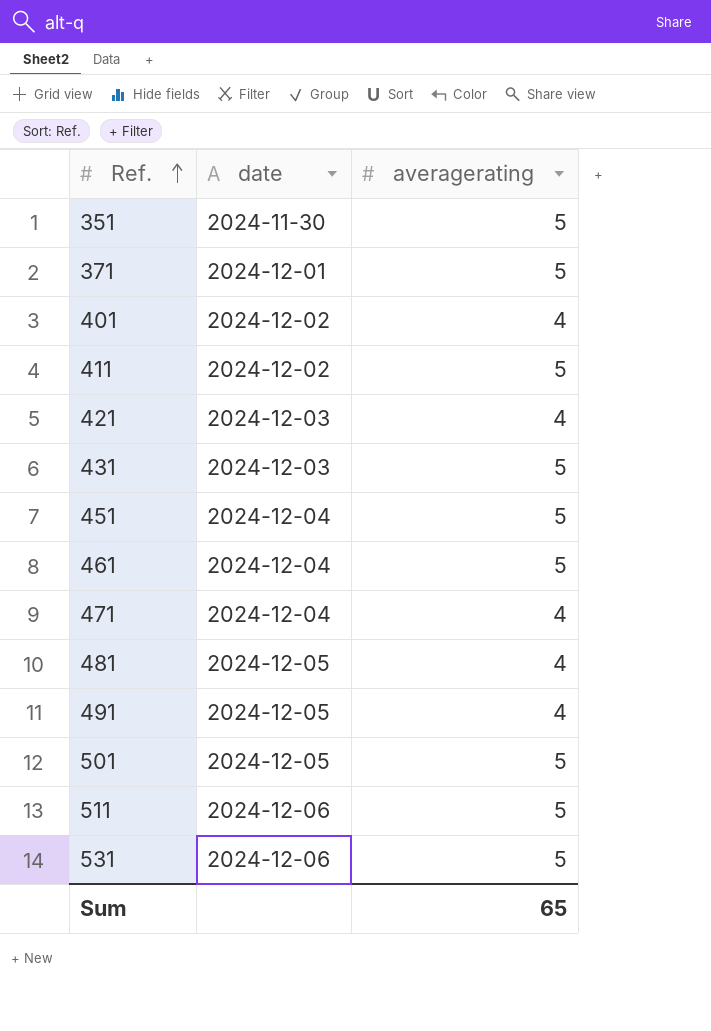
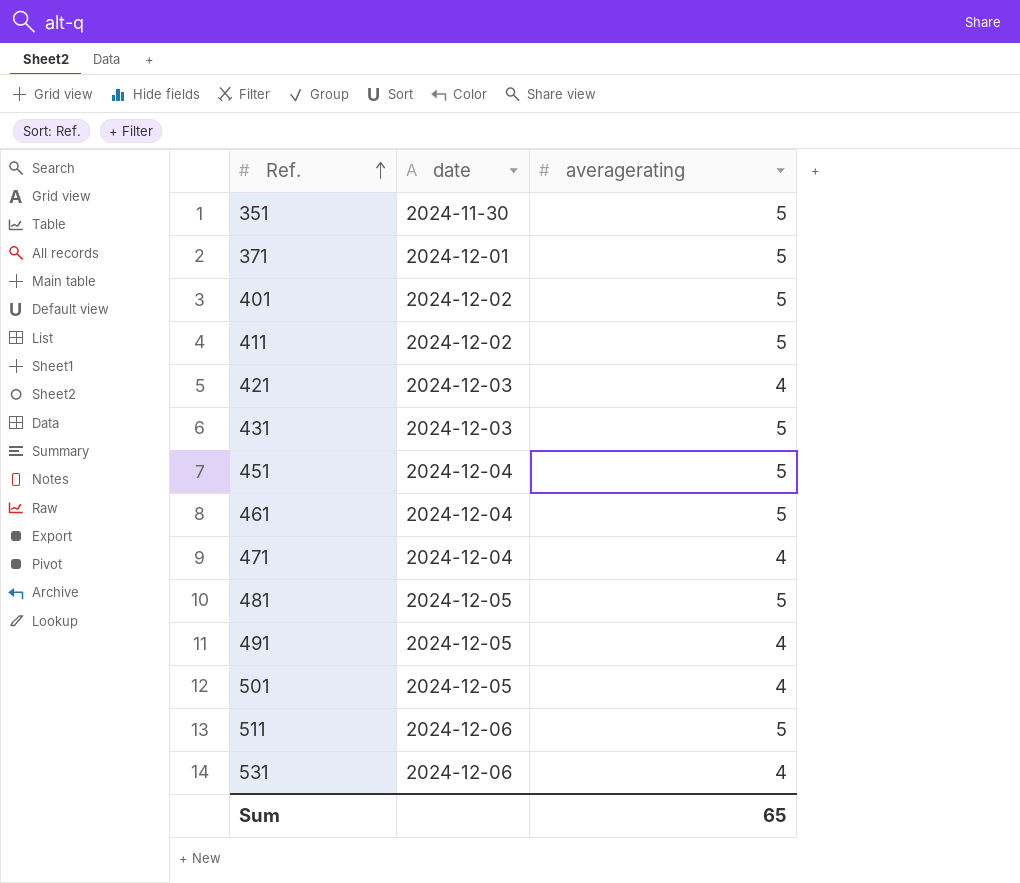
401 | averagerating: 4 -> 5
481 | averagerating: 4 -> 5
501 | averagerating: 5 -> 4
531 | averagerating: 5 -> 4

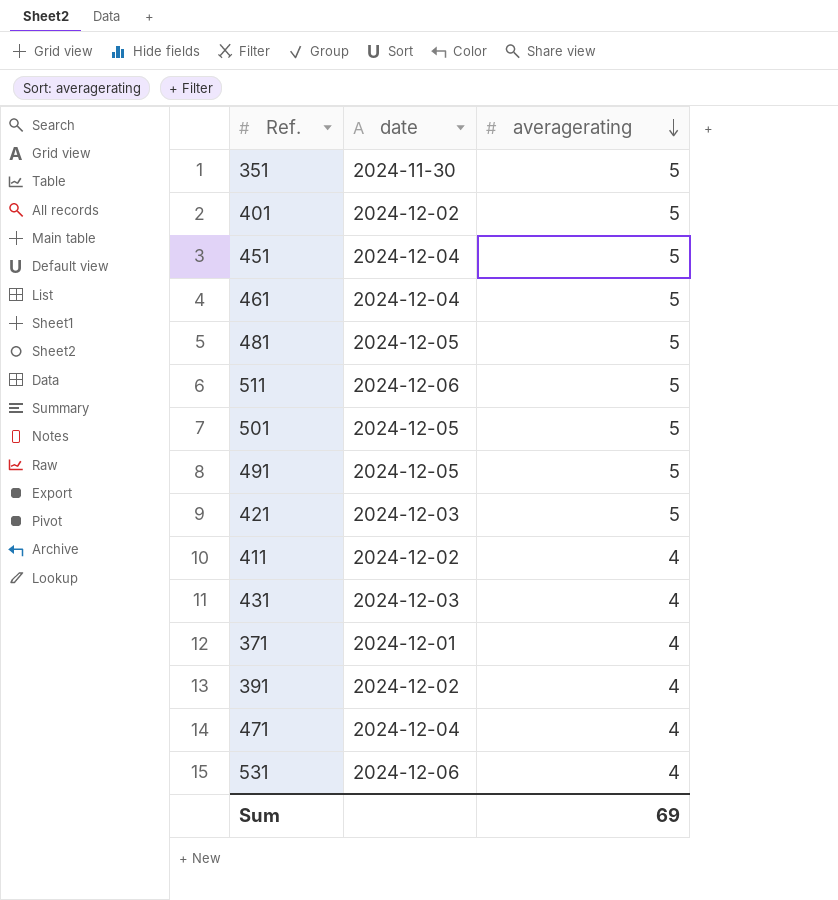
row order: Ref. ascending -> averagerating descending
501 | averagerating: 4 -> 5
491 | averagerating: 4 -> 5
421 | averagerating: 4 -> 5
411 | averagerating: 5 -> 4
431 | averagerating: 5 -> 4
371 | averagerating: 5 -> 4
row 391: none -> 2024-12-02 | 4
Sum | averagerating: 65 -> 69

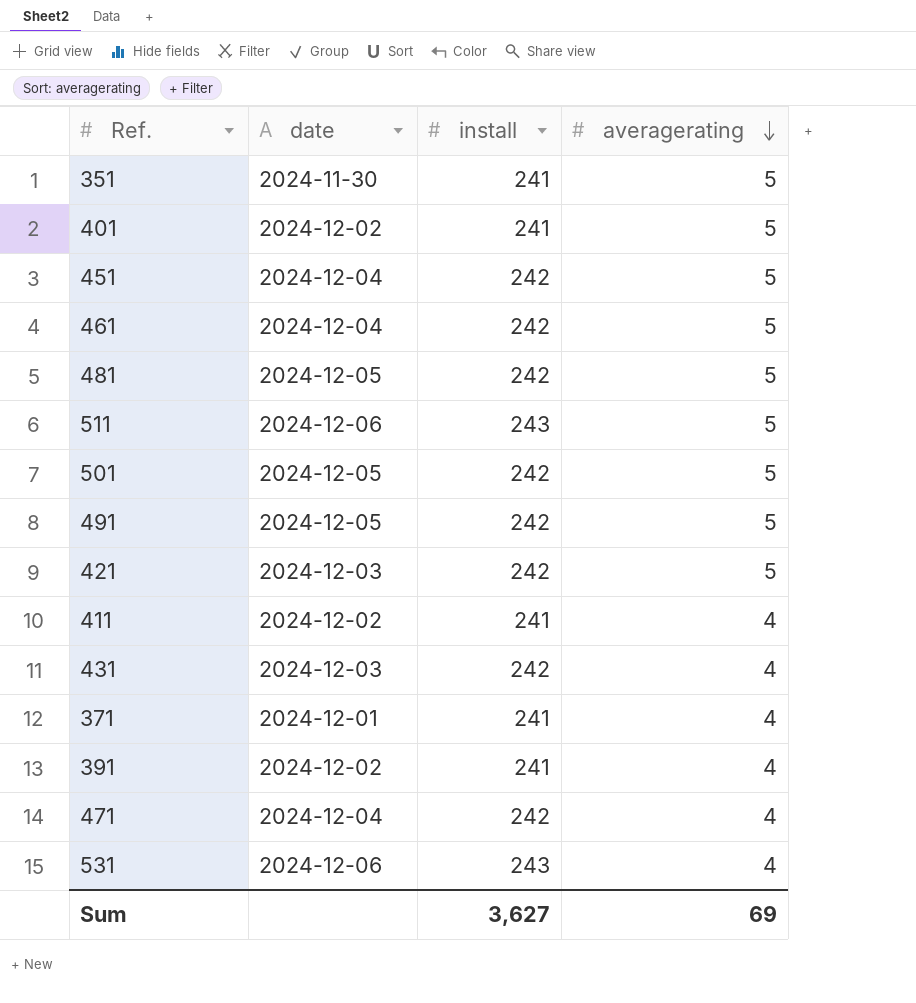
column install | position: none -> 3

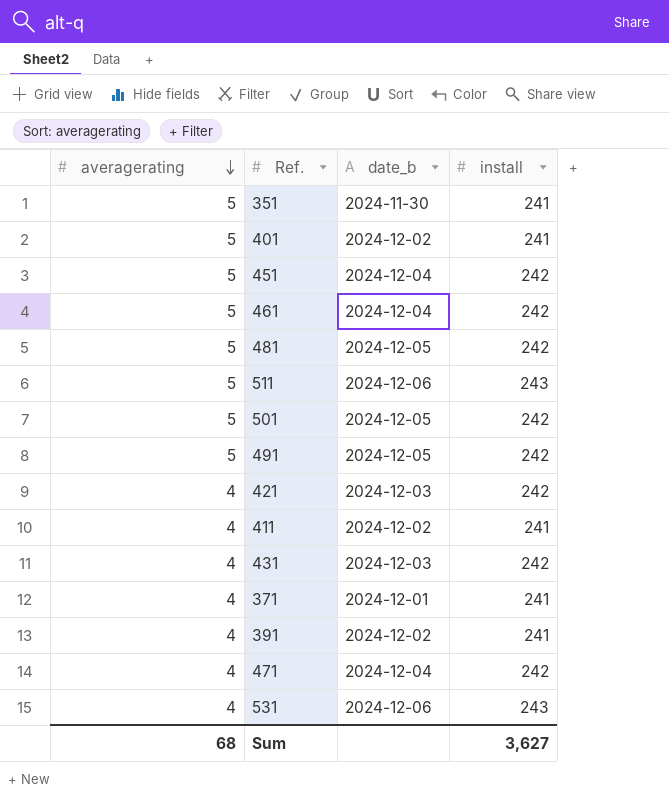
column averagerating | position: 4 -> 1
column name: date -> date_b
421 | averagerating: 5 -> 4
Sum | averagerating: 69 -> 68

